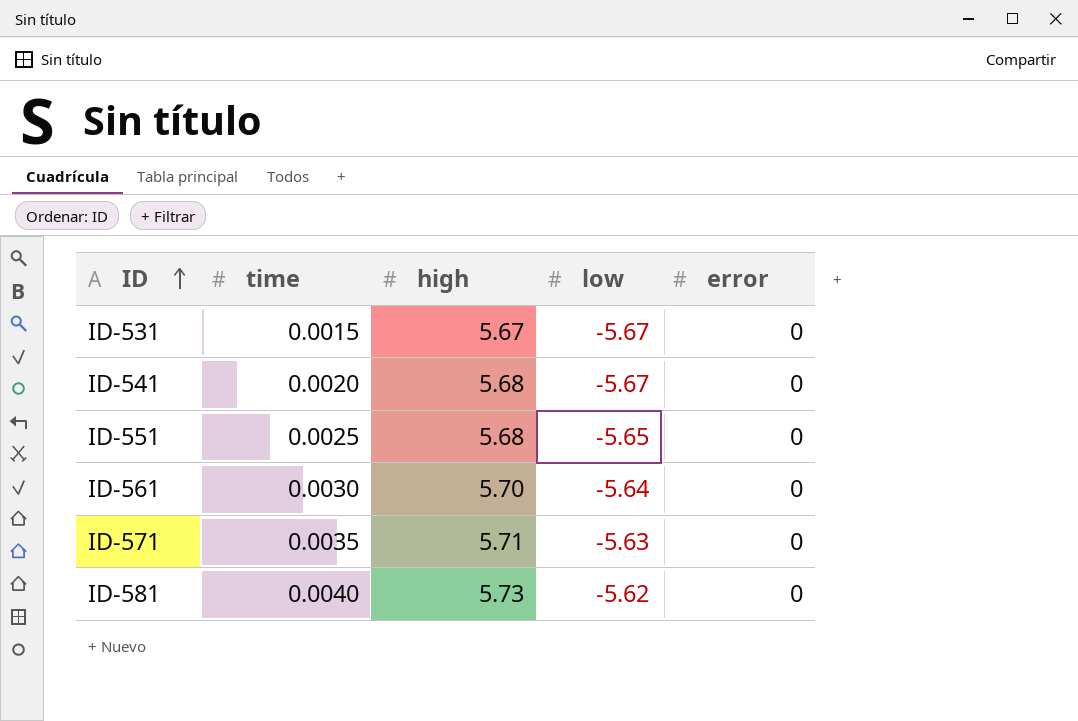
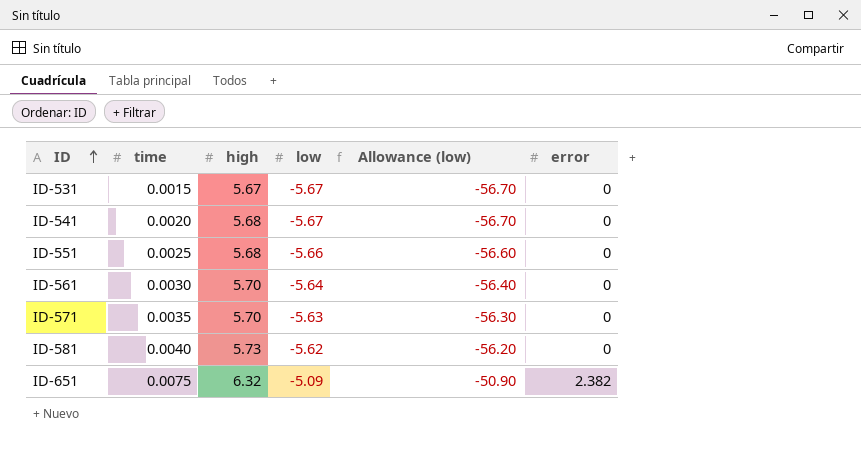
column Allowance (low) | formula: none -> [low] * 10
ID-551 | low: -5.65 -> -5.66
ID-571 | high: 5.71 -> 5.70
row ID-651: none -> 0.0075 | 6.32 | -5.09 | -50.90 | 2.382

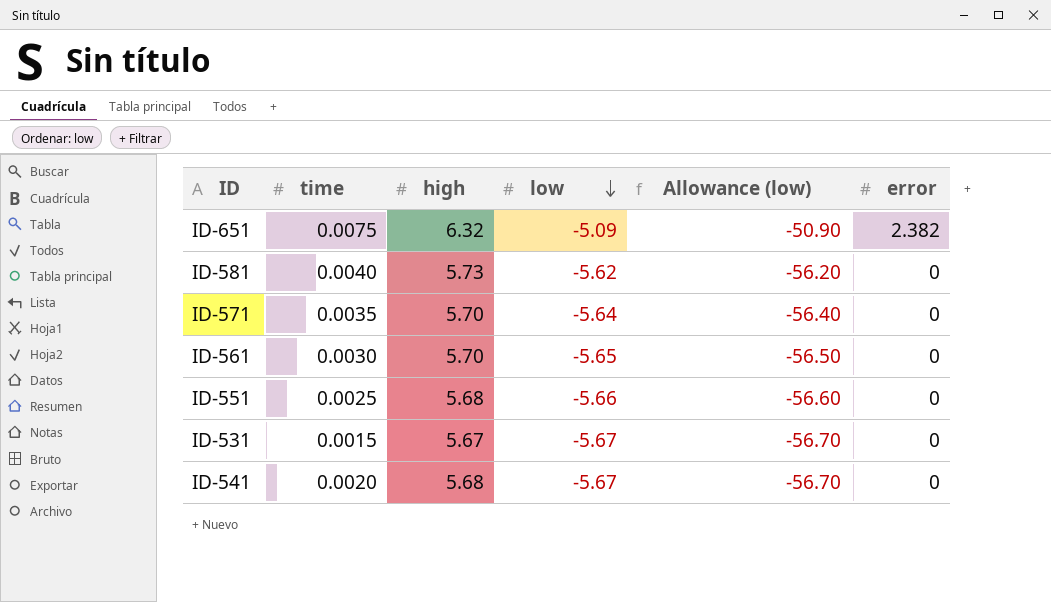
row order: ID ascending -> low descending
ID-571 | low: -5.63 -> -5.64
ID-571 | Allowance (low): -56.30 -> -56.40
ID-561 | low: -5.64 -> -5.65
ID-561 | Allowance (low): -56.40 -> -56.50

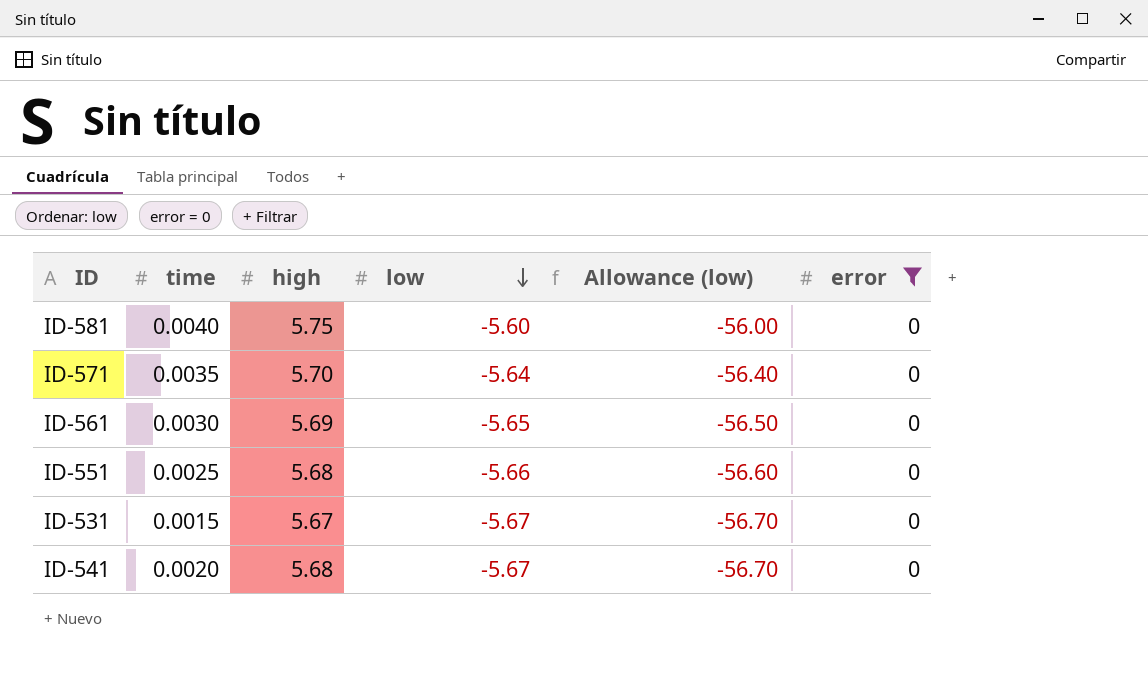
filter: none -> error = 0
ID-581 | high: 5.73 -> 5.75
ID-581 | low: -5.62 -> -5.60
ID-581 | Allowance (low): -56.20 -> -56.00
ID-561 | high: 5.70 -> 5.69

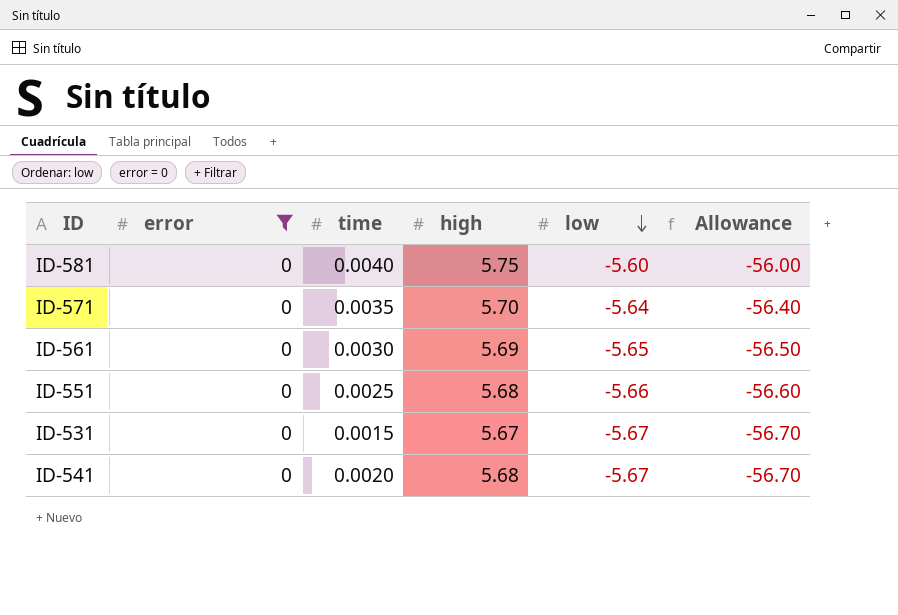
column error | position: 6 -> 2
column name: Allowance (low) -> Allowance

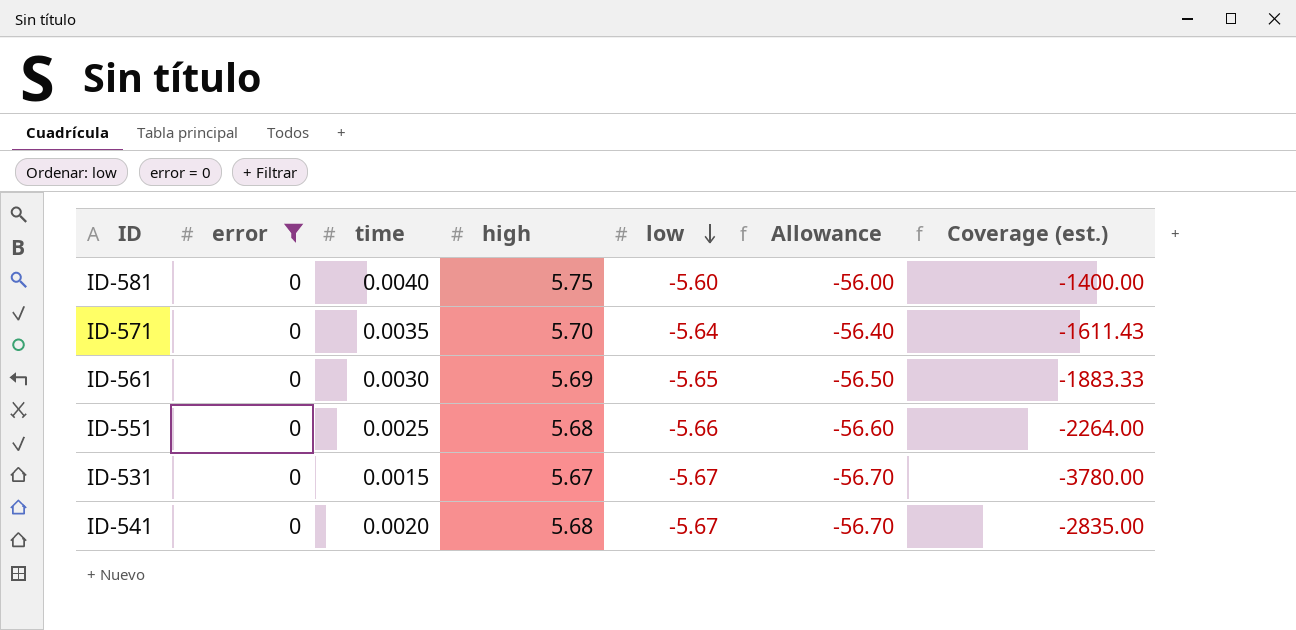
column Coverage (est.) | formula: none -> [low] / [time]

